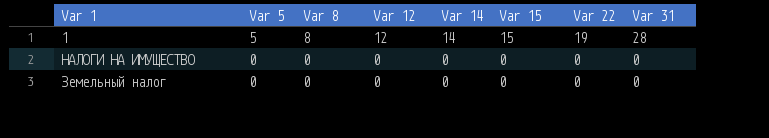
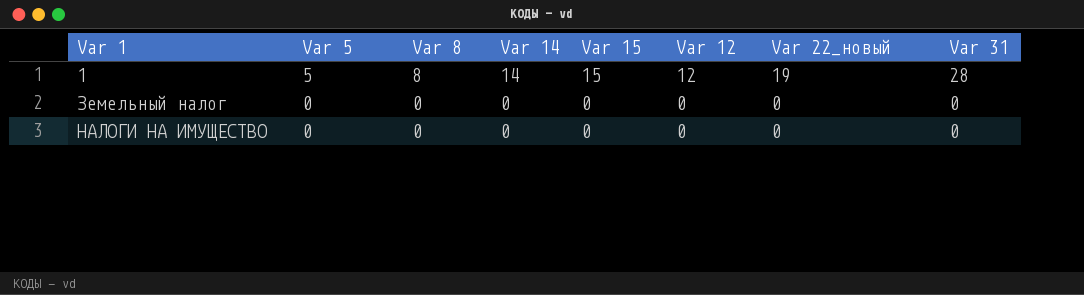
row order: Var 5 descending -> Var 1 ascending
column Var 12 | position: 4 -> 6
column name: Var 22 -> Var 22_новый

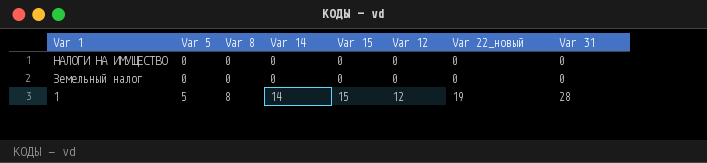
row order: Var 1 ascending -> Var 1 descending

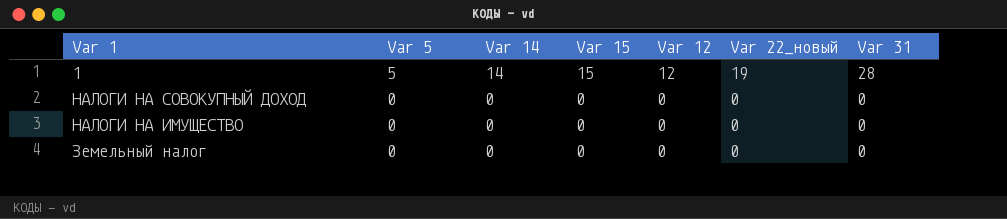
row order: Var 1 descending -> Var 5 descending
column Var 8 | position: 3 -> none
row НАЛОГИ НА СОВОКУПНЫЙ ДОХОД: none -> 0 | 0 | 0 | 0 | 0 | 0

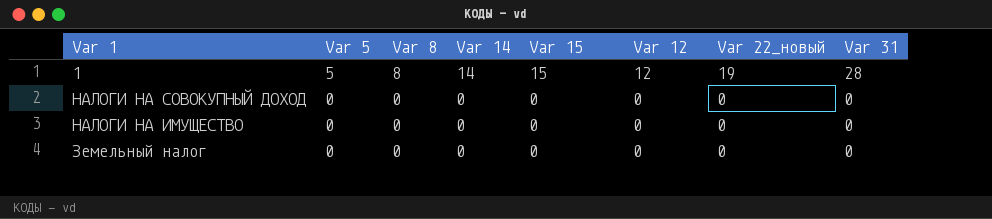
column Var 8 | position: none -> 3

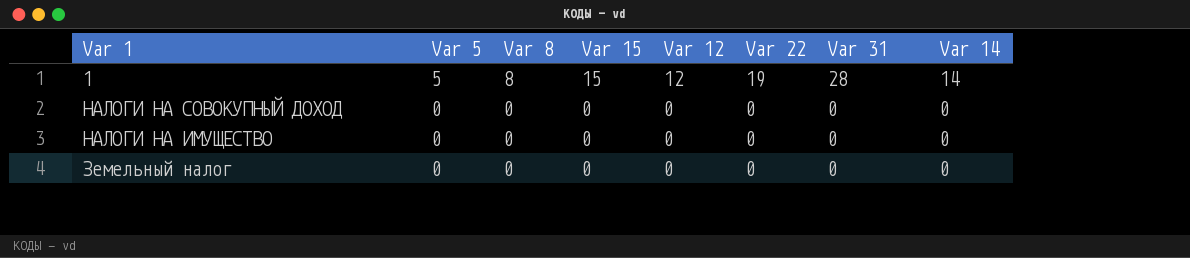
column name: Var 22_новый -> Var 22
column Var 14 | position: 4 -> 8

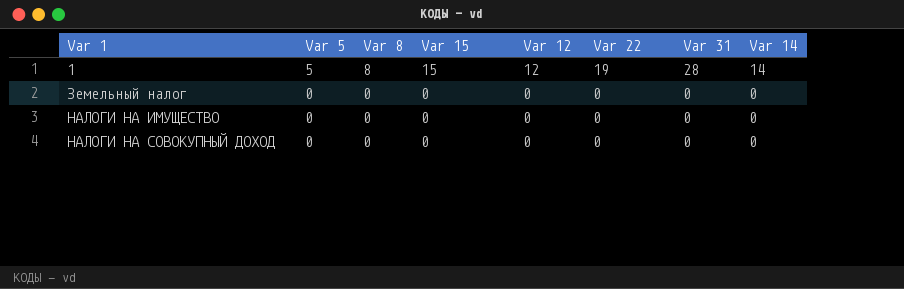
row order: Var 5 descending -> Var 1 ascending

